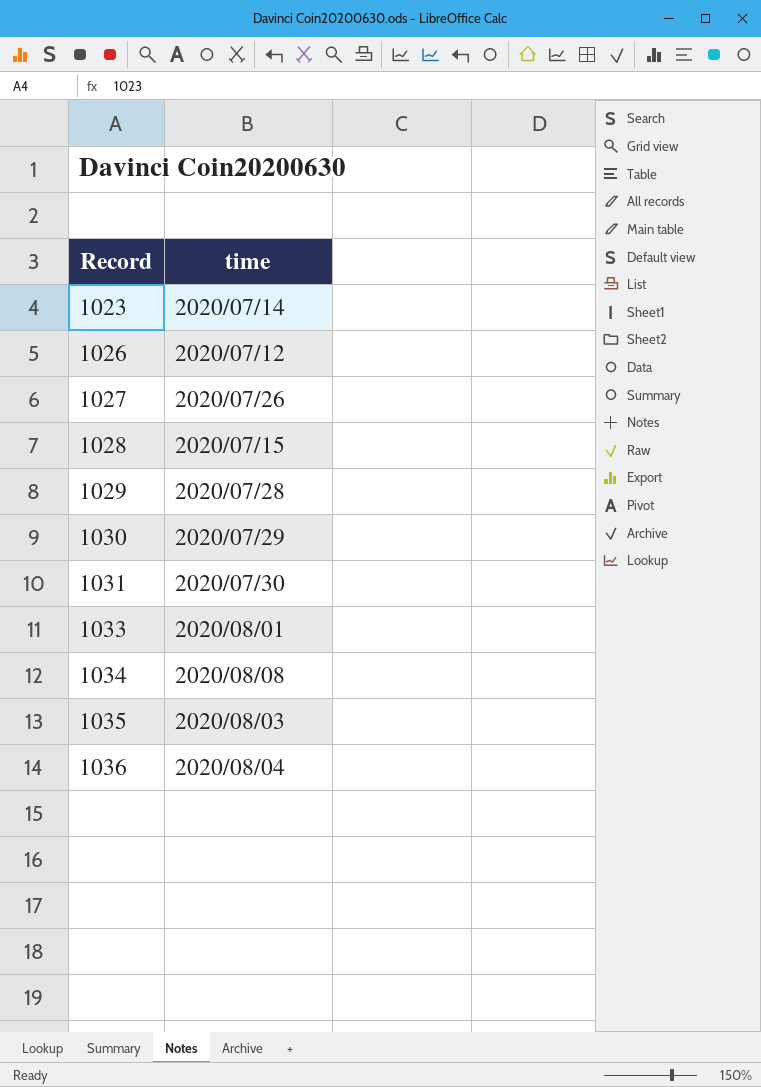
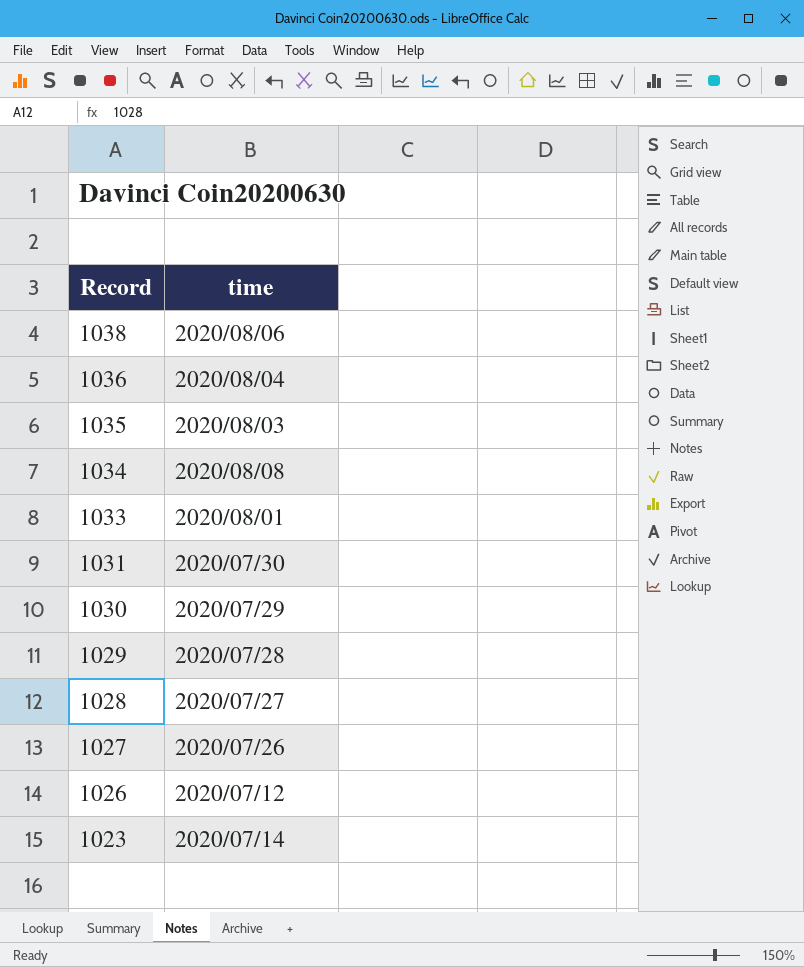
row order: Record ascending -> Record descending
row 1038: none -> 2020/08/06
1028 | time: 2020/07/15 -> 2020/07/27

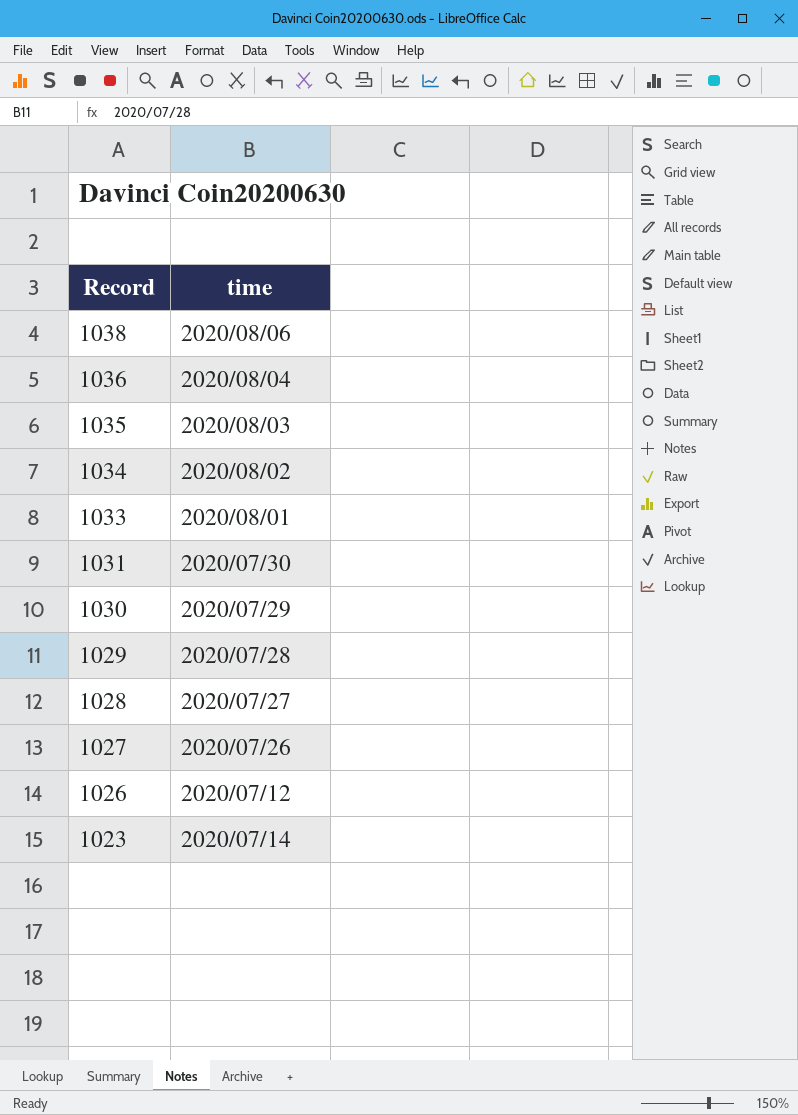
1034 | time: 2020/08/08 -> 2020/08/02

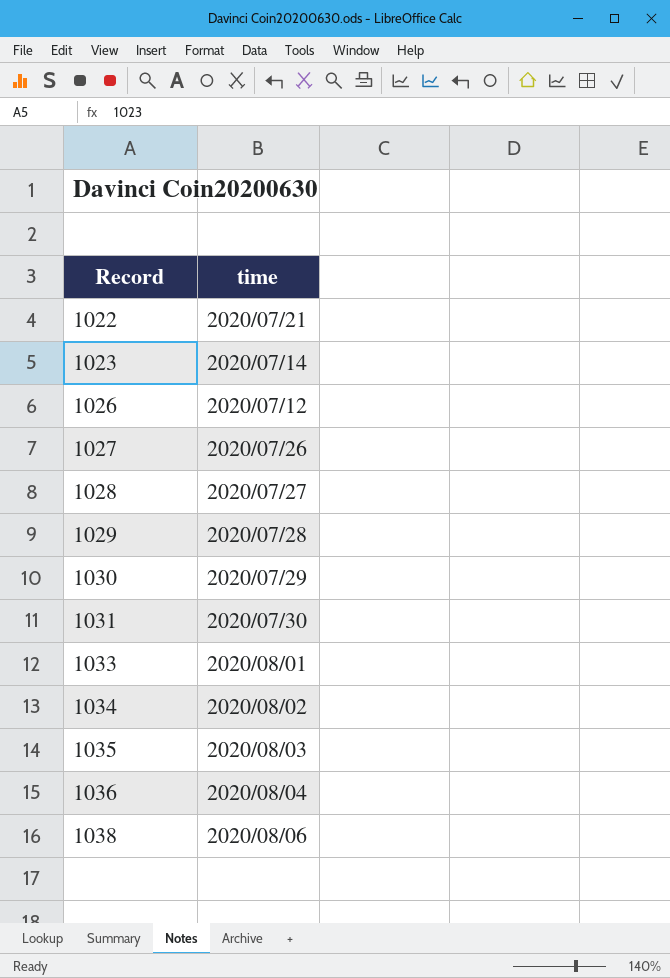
row order: Record descending -> Record ascending
row 1022: none -> 2020/07/21

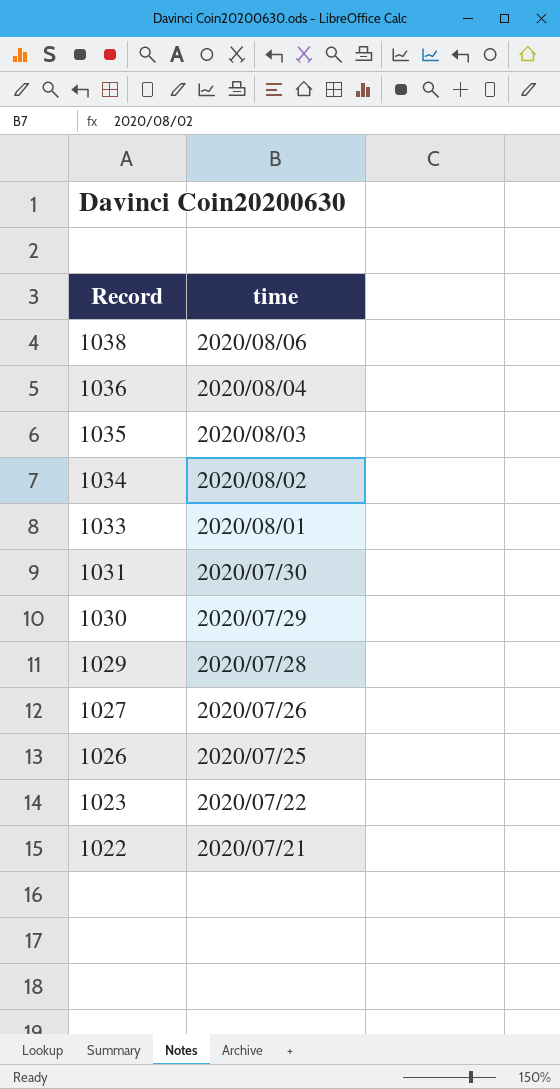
row order: Record ascending -> Record descending
row 1028: 2020/07/27 -> none
1026 | time: 2020/07/12 -> 2020/07/25
1023 | time: 2020/07/14 -> 2020/07/22

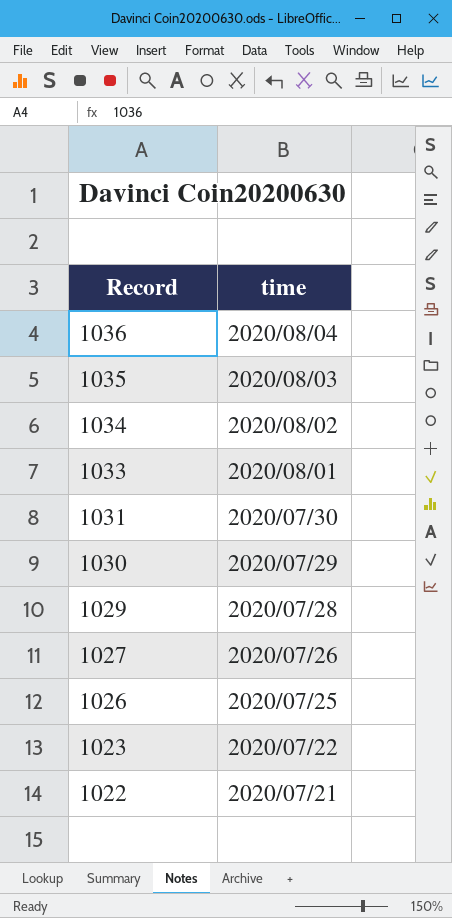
row 1038: 2020/08/06 -> none

